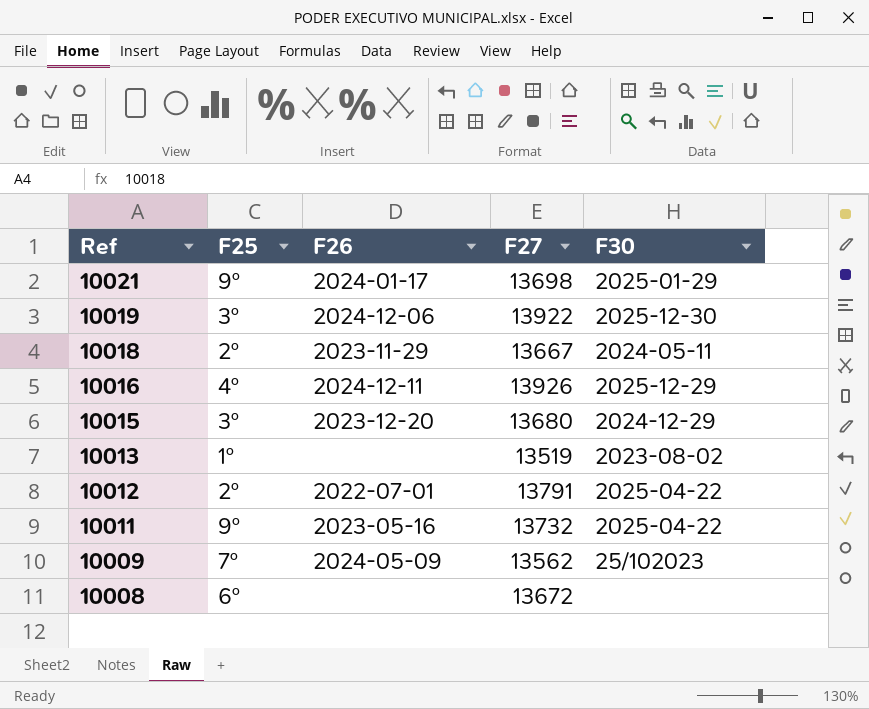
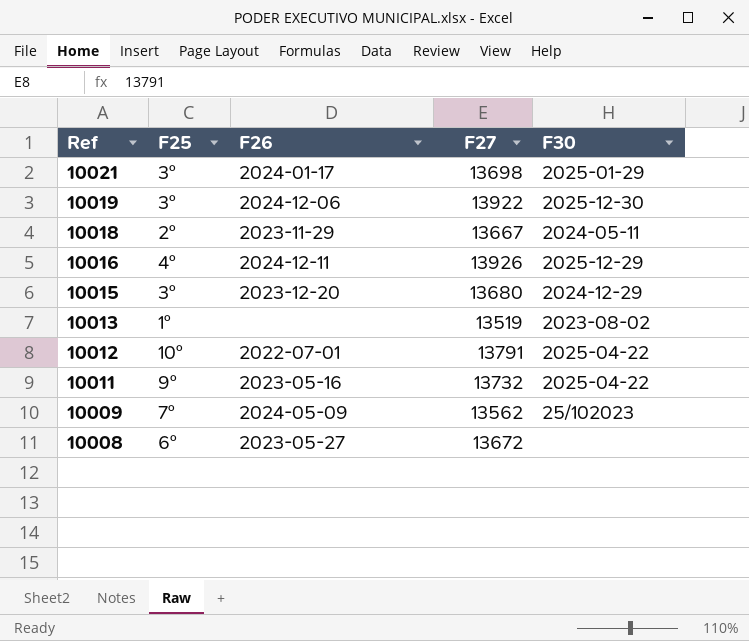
10021 | F25: 9º -> 3º
10012 | F25: 2º -> 10º
10008 | F26: none -> 2023-05-27

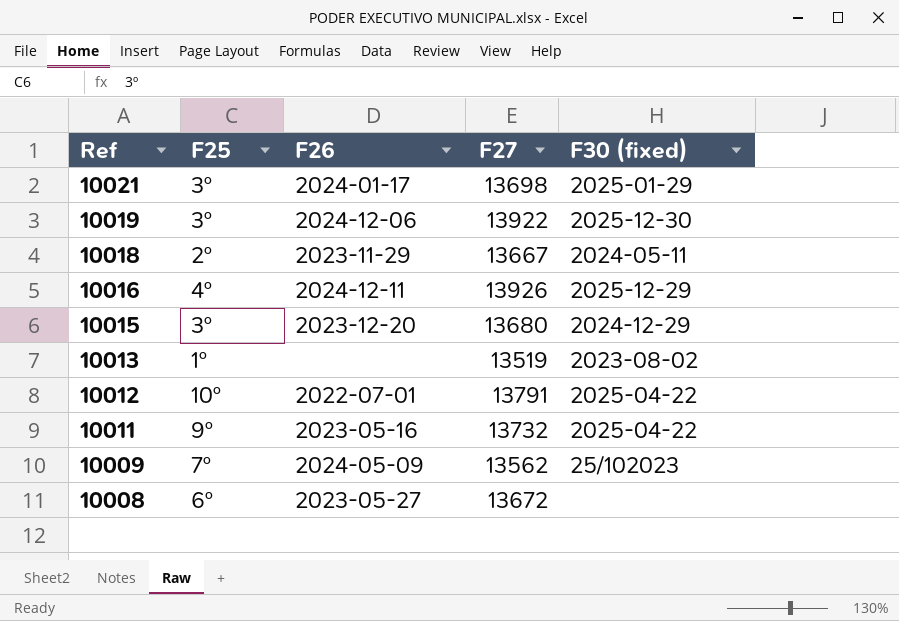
column name: F30 -> F30 (fixed)

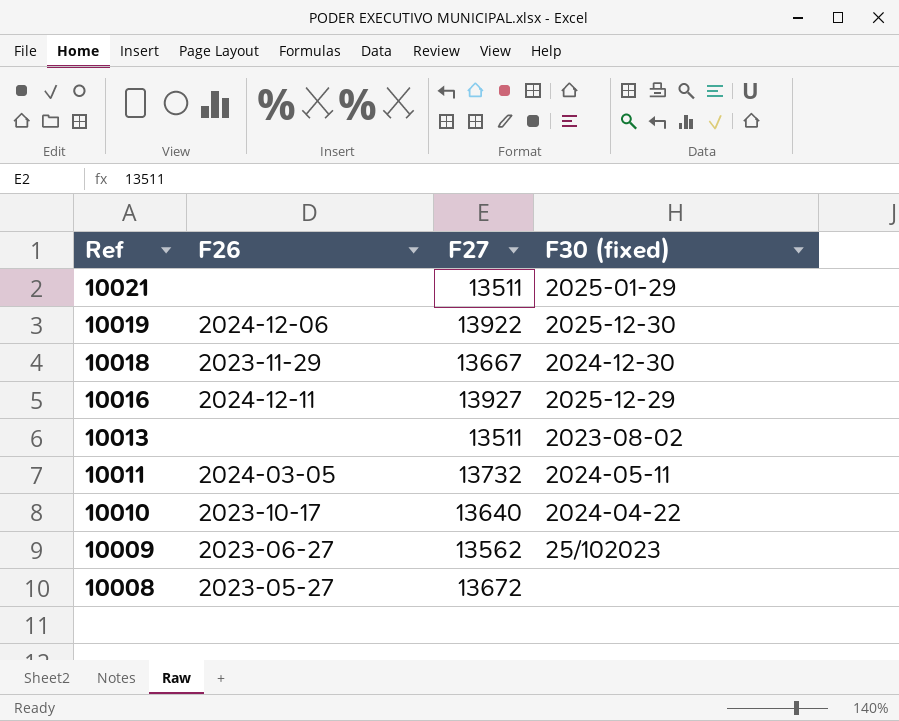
column F25 | position: 2 -> none
row 10015: 3º | 2023-12-20 | 13680 | 2024-12-29 -> none
row 10012: 10º | 2022-07-01 | 13791 | 2025-04-22 -> none
10021 | F26: 2024-01-17 -> none
10021 | F27: 13698 -> 13511
10018 | F30 (fixed): 2024-05-11 -> 2024-12-30
10016 | F27: 13926 -> 13927
10013 | F27: 13519 -> 13511
10011 | F26: 2023-05-16 -> 2024-03-05
10011 | F30 (fixed): 2025-04-22 -> 2024-05-11
row 10010: none -> 2023-10-17 | 13640 | 2024-04-22
10009 | F26: 2024-05-09 -> 2023-06-27

